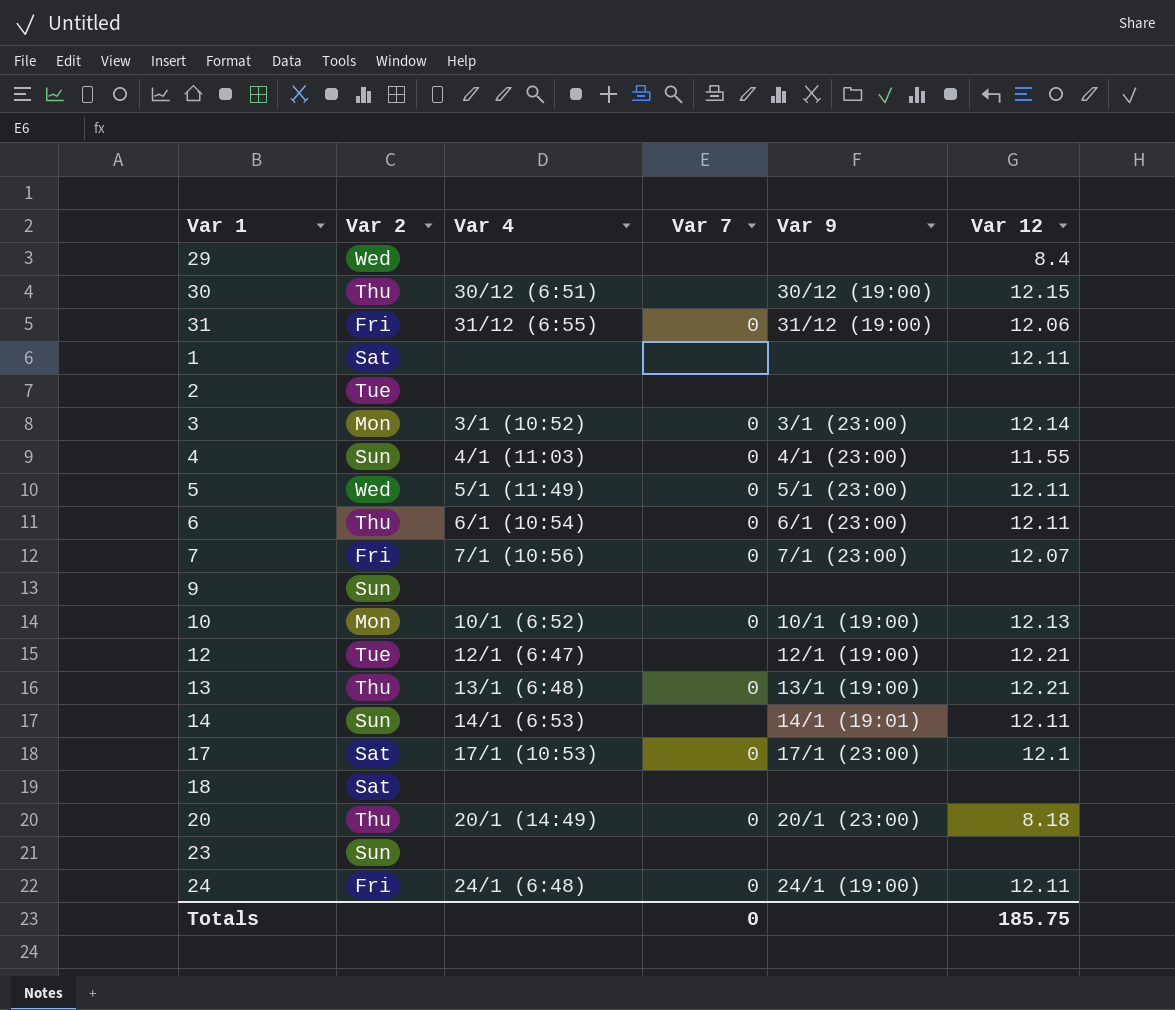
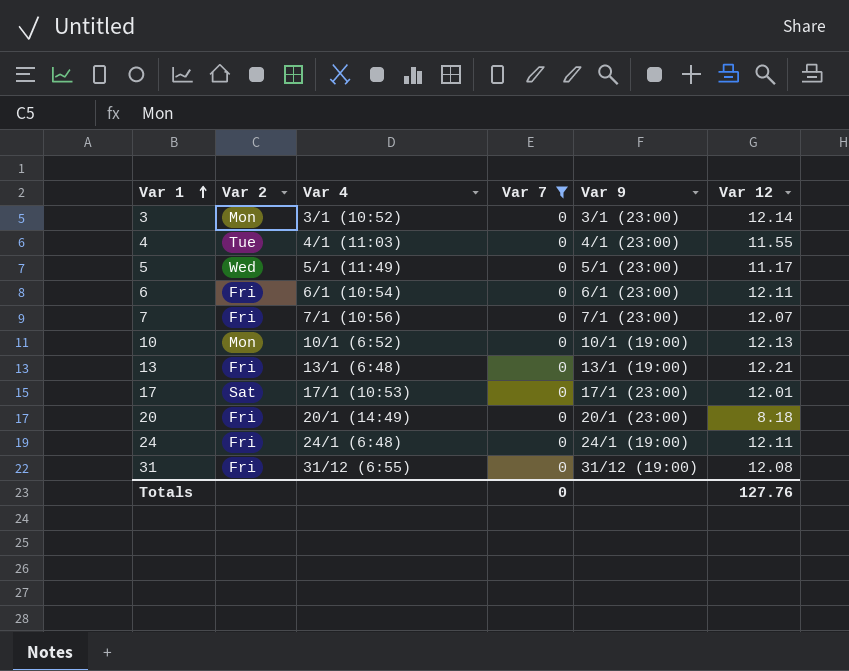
filter: none -> Var 7 = 0
row order: none -> Var 1 ascending
4 | Var 2: Sun -> Tue
5 | Var 12: 12.11 -> 11.17
6 | Var 2: Thu -> Fri
13 | Var 2: Thu -> Fri
17 | Var 12: 12.1 -> 12.01
20 | Var 2: Thu -> Fri
31 | Var 12: 12.06 -> 12.08
Totals | Var 12: 185.75 -> 127.76

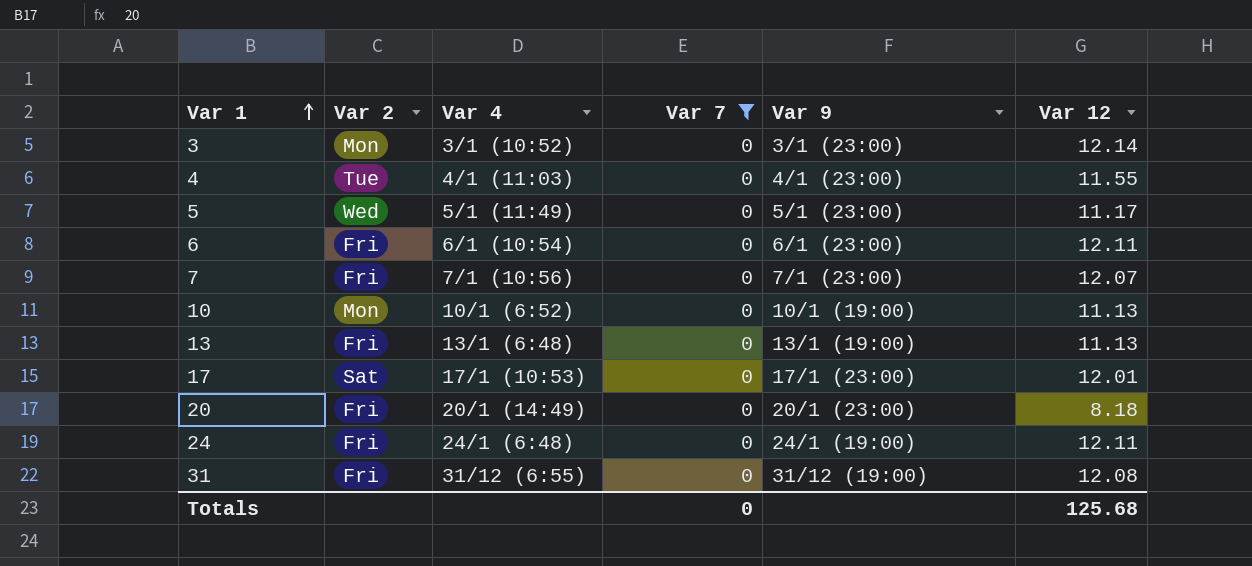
10 | Var 12: 12.13 -> 11.13
13 | Var 12: 12.21 -> 11.13
Totals | Var 12: 127.76 -> 125.68

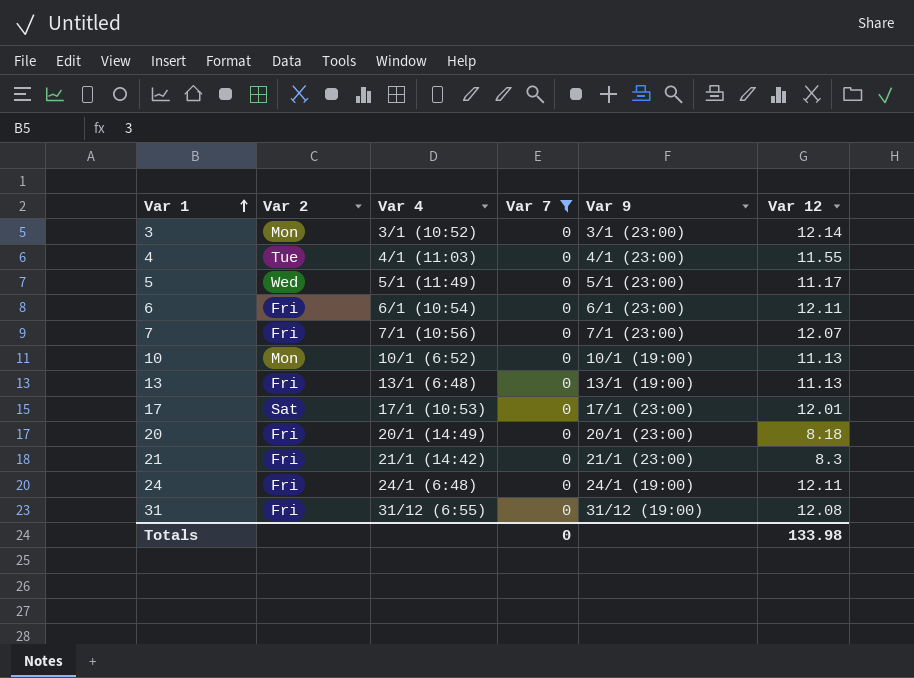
row 21: none -> Fri | 21/1 (14:42) | 0 | 21/1 (23:00) | 8.3
Totals | Var 12: 125.68 -> 133.98

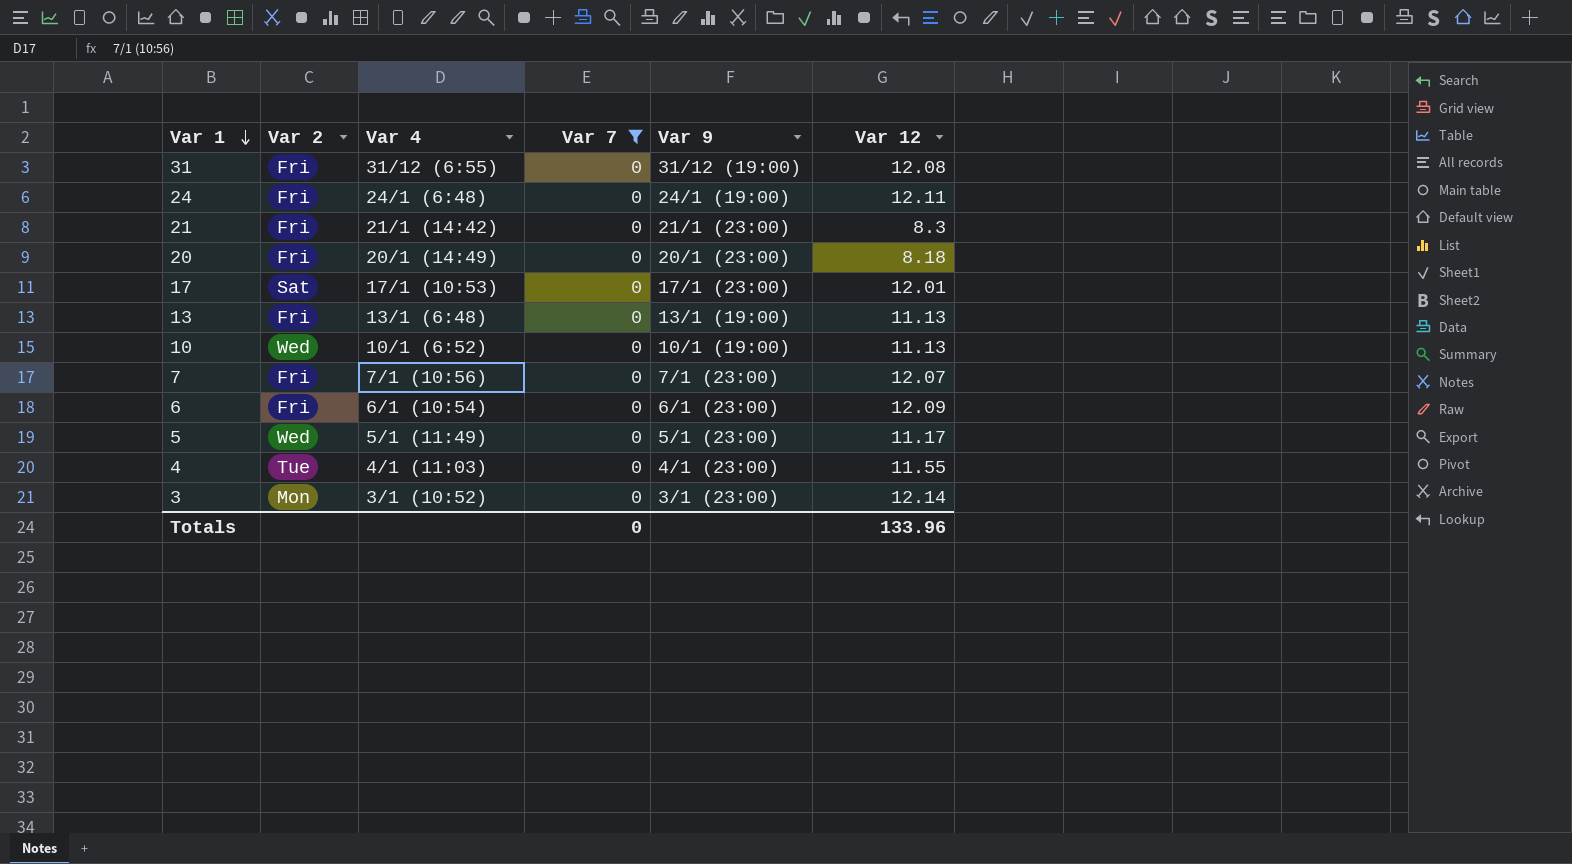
row order: Var 1 ascending -> Var 1 descending
10 | Var 2: Mon -> Wed
6 | Var 12: 12.11 -> 12.09
Totals | Var 12: 133.98 -> 133.96

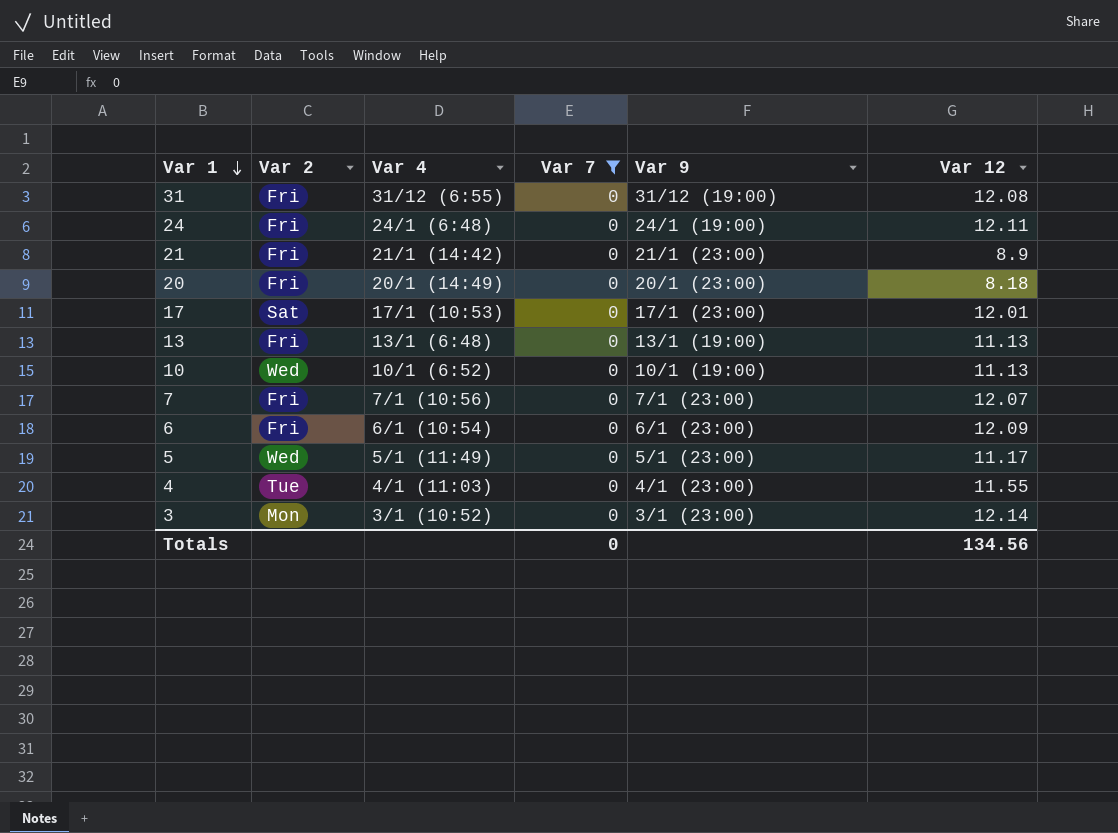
21 | Var 12: 8.3 -> 8.9
Totals | Var 12: 133.96 -> 134.56

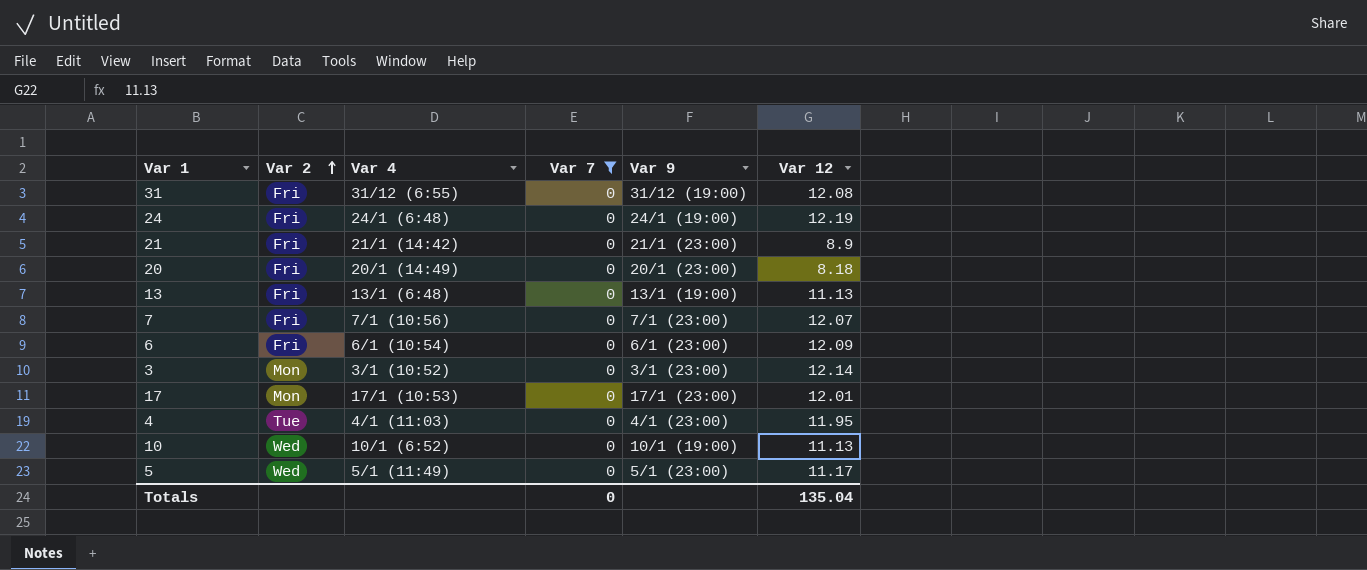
row order: Var 1 descending -> Var 2 ascending
24 | Var 12: 12.11 -> 12.19
17 | Var 2: Sat -> Mon
4 | Var 12: 11.55 -> 11.95
Totals | Var 12: 134.56 -> 135.04

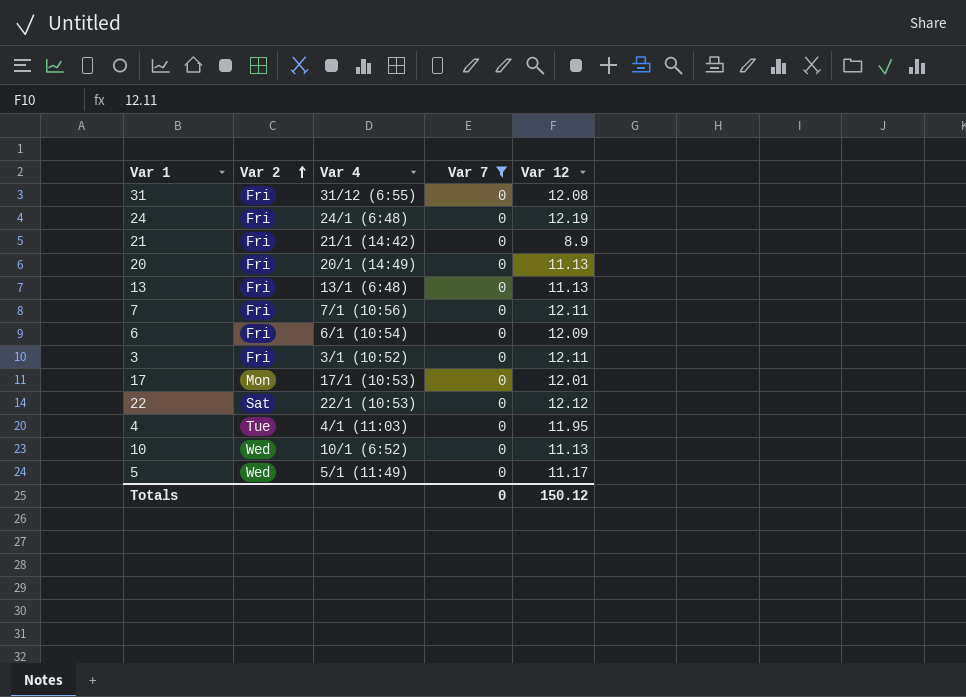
column Var 9 | position: 5 -> none
20 | Var 12: 8.18 -> 11.13
7 | Var 12: 12.07 -> 12.11
3 | Var 2: Mon -> Fri
3 | Var 12: 12.14 -> 12.11
row 22: none -> Sat | 22/1 (10:53) | 0 | 12.12
Totals | Var 12: 135.04 -> 150.12

